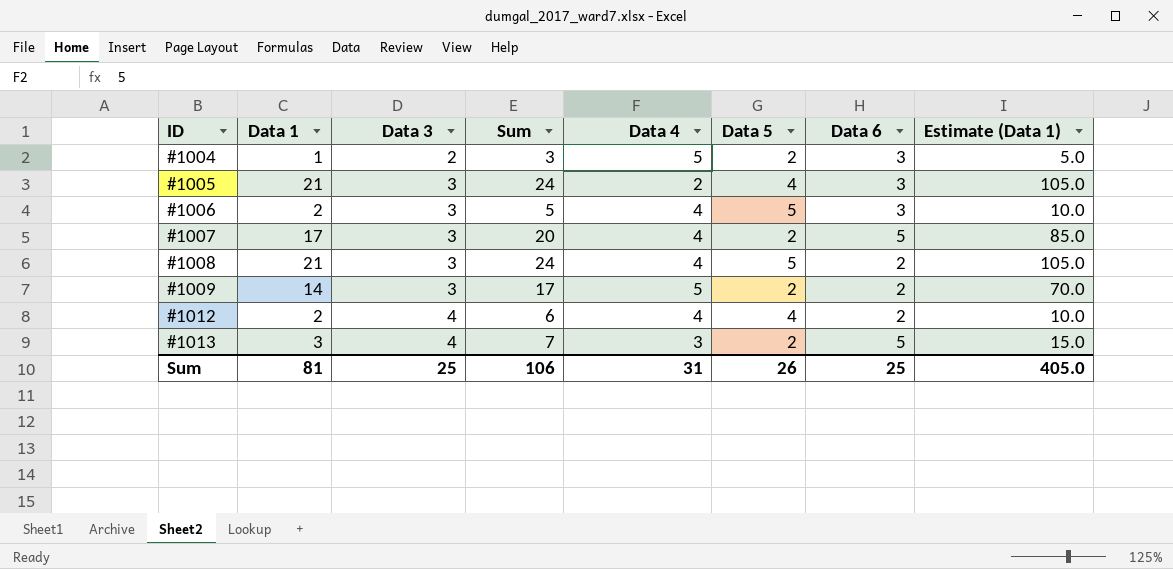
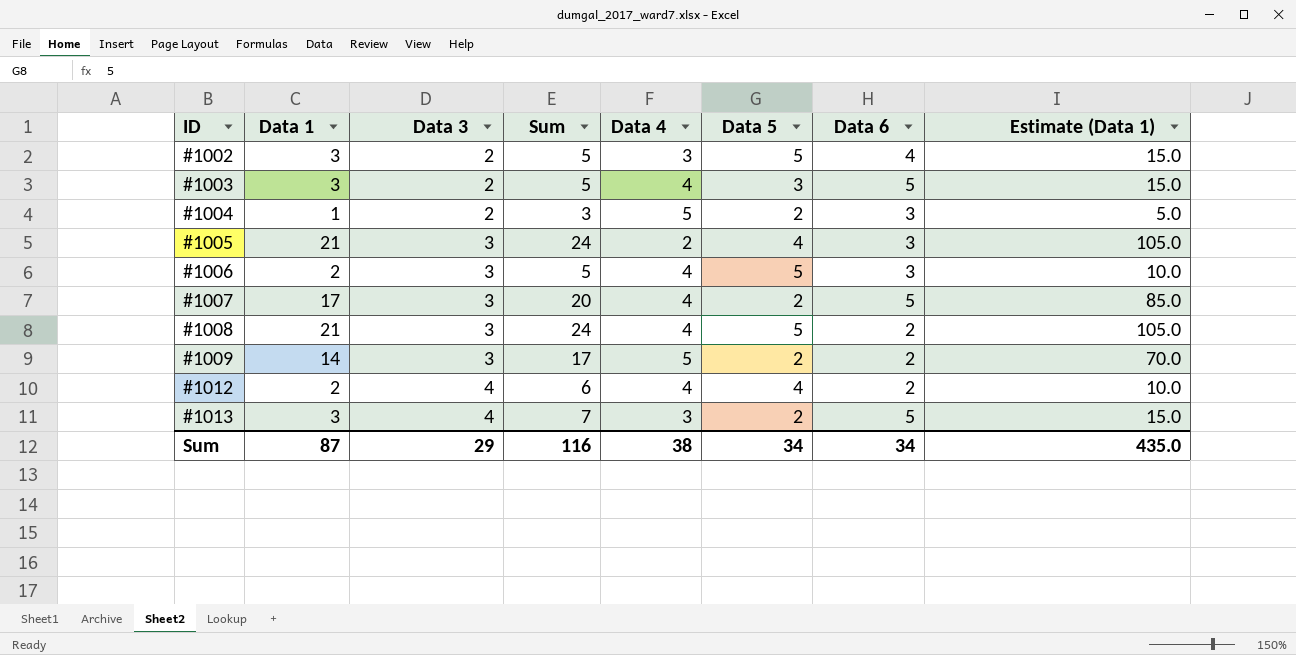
row #1002: none -> 3 | 2 | 5 | 3 | 5 | 4 | 15.0
row #1003: none -> 3 | 2 | 5 | 4 | 3 | 5 | 15.0
Sum | Data 1: 81 -> 87
Sum | Data 3: 25 -> 29
Sum | Sum: 106 -> 116
Sum | Data 4: 31 -> 38
Sum | Data 5: 26 -> 34
Sum | Data 6: 25 -> 34
Sum | Estimate (Data 1): 405.0 -> 435.0

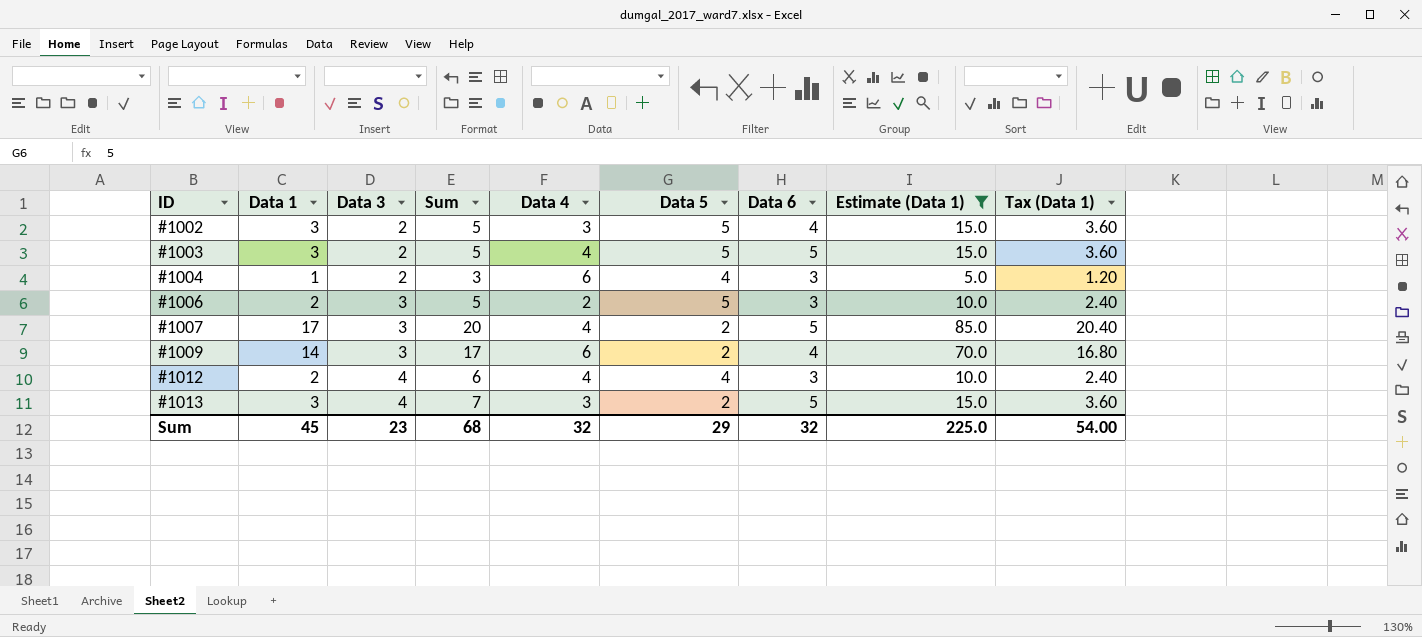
filter: none -> Estimate (Data 1) != 105.0
column Tax (Data 1) | formula: none -> [Data 1] * 1.2
#1003 | Data 5: 3 -> 5
#1004 | Data 4: 5 -> 6
#1004 | Data 5: 2 -> 4
#1006 | Data 4: 4 -> 2
#1009 | Data 4: 5 -> 6
#1009 | Data 6: 2 -> 4
#1012 | Data 6: 2 -> 3
Sum | Data 1: 87 -> 45
Sum | Data 3: 29 -> 23
Sum | Sum: 116 -> 68
Sum | Data 4: 38 -> 32
Sum | Data 5: 34 -> 29
Sum | Data 6: 34 -> 32
Sum | Estimate (Data 1): 435.0 -> 225.0

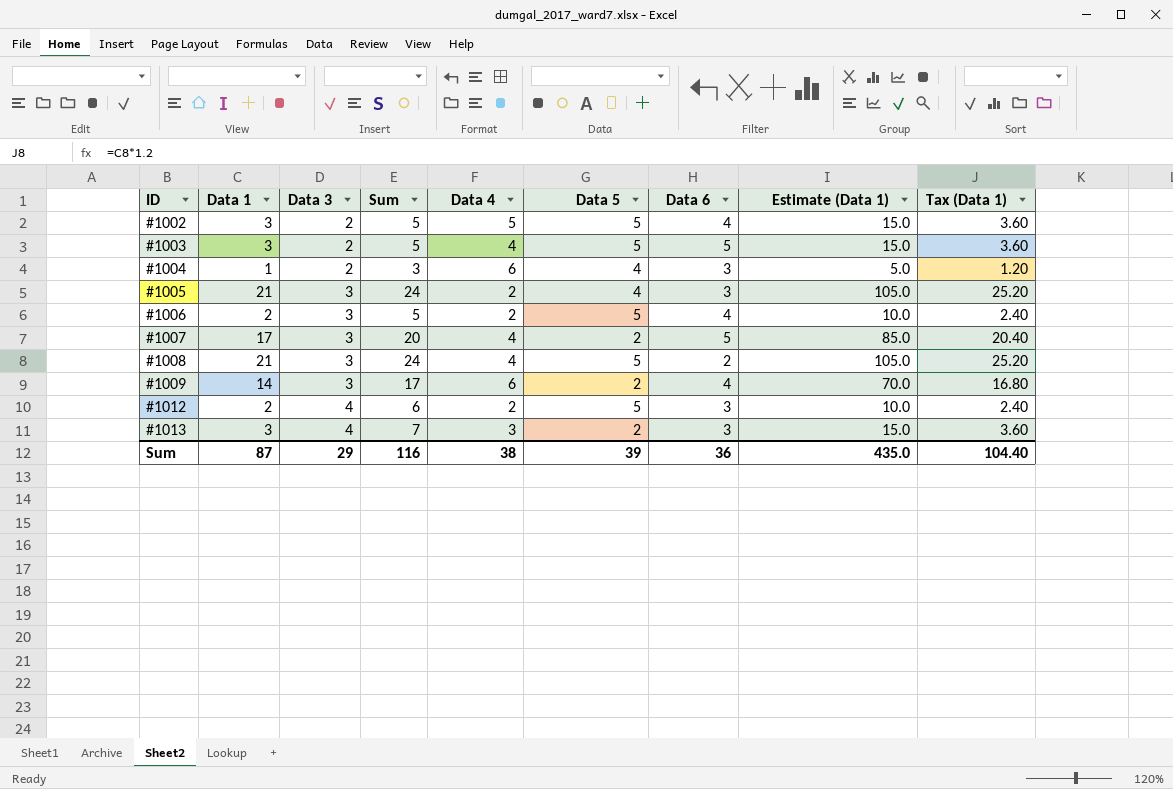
filter: Estimate (Data 1) != 105.0 -> none
#1002 | Data 4: 3 -> 5
#1006 | Data 6: 3 -> 4
#1012 | Data 4: 4 -> 2
#1012 | Data 5: 4 -> 5
#1013 | Data 6: 5 -> 3
Sum | Data 1: 45 -> 87
Sum | Data 3: 23 -> 29
Sum | Sum: 68 -> 116
Sum | Data 4: 32 -> 38
Sum | Data 5: 29 -> 39
Sum | Data 6: 32 -> 36
Sum | Estimate (Data 1): 225.0 -> 435.0
Sum | Tax (Data 1): 54.00 -> 104.40

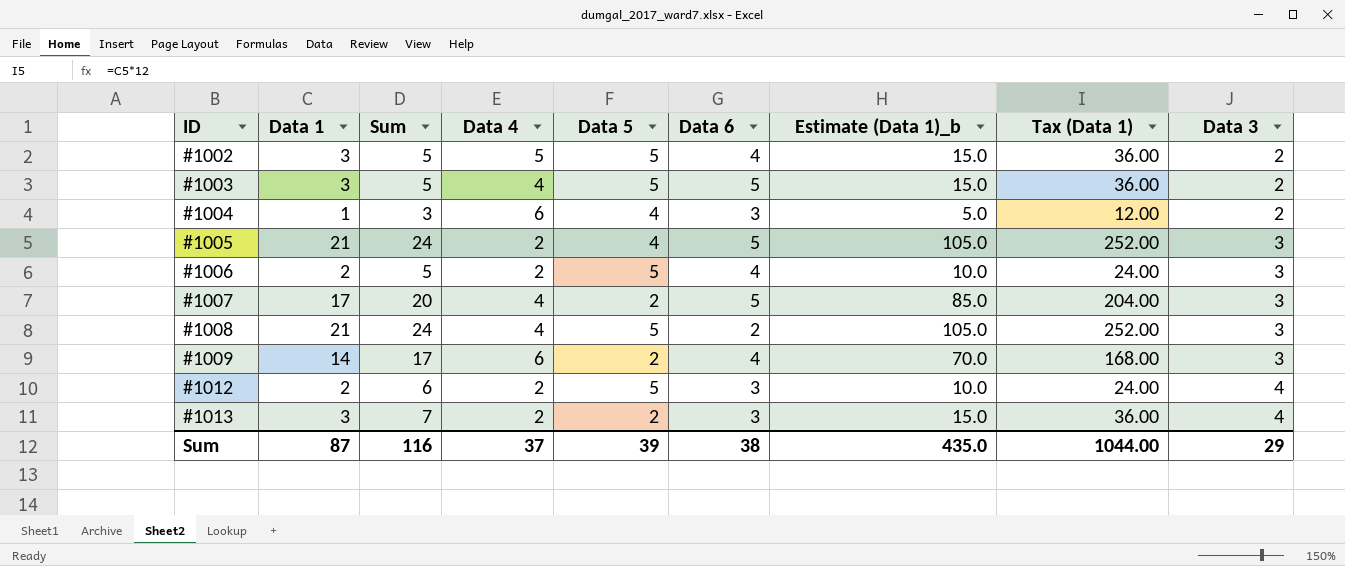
column name: Estimate (Data 1) -> Estimate (Data 1)_b
column Tax (Data 1) | formula: [Data 1] * 1.2 -> [Data 1] * 12
column Data 3 | position: 3 -> 9
#1005 | Data 6: 3 -> 5
#1013 | Data 4: 3 -> 2
Sum | Data 4: 38 -> 37
Sum | Data 6: 36 -> 38
Sum | Tax (Data 1): 104.40 -> 1044.00

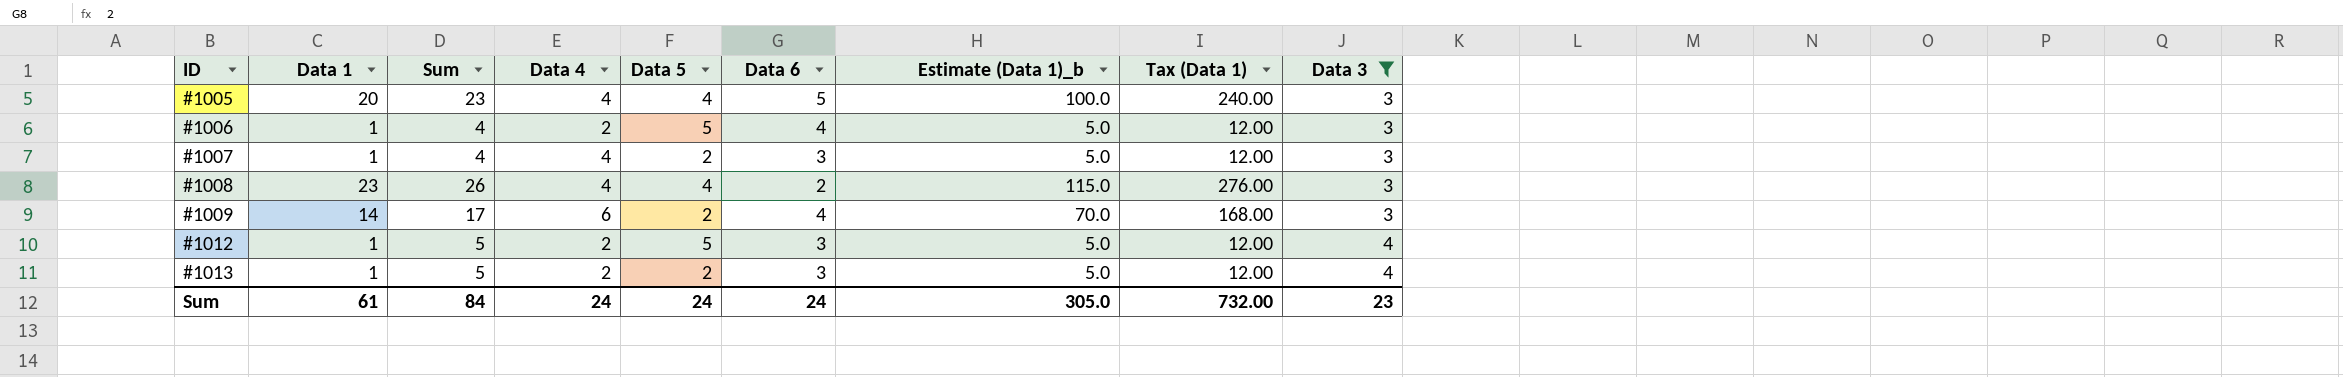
filter: none -> Data 3 != 2
#1005 | Data 1: 21 -> 20
#1005 | Sum: 24 -> 23
#1005 | Data 4: 2 -> 4
#1005 | Estimate (Data 1)_b: 105.0 -> 100.0
#1005 | Tax (Data 1): 252.00 -> 240.00
#1006 | Data 1: 2 -> 1
#1006 | Sum: 5 -> 4
#1006 | Estimate (Data 1)_b: 10.0 -> 5.0
#1006 | Tax (Data 1): 24.00 -> 12.00
#1007 | Data 1: 17 -> 1
#1007 | Sum: 20 -> 4
#1007 | Data 6: 5 -> 3
#1007 | Estimate (Data 1)_b: 85.0 -> 5.0
#1007 | Tax (Data 1): 204.00 -> 12.00
#1008 | Data 1: 21 -> 23
#1008 | Sum: 24 -> 26
#1008 | Data 5: 5 -> 4
#1008 | Estimate (Data 1)_b: 105.0 -> 115.0
#1008 | Tax (Data 1): 252.00 -> 276.00
#1012 | Data 1: 2 -> 1
#1012 | Sum: 6 -> 5
#1012 | Estimate (Data 1)_b: 10.0 -> 5.0
#1012 | Tax (Data 1): 24.00 -> 12.00
#1013 | Data 1: 3 -> 1
#1013 | Sum: 7 -> 5
#1013 | Estimate (Data 1)_b: 15.0 -> 5.0
#1013 | Tax (Data 1): 36.00 -> 12.00
Sum | Data 1: 87 -> 61
Sum | Sum: 116 -> 84
Sum | Data 4: 37 -> 24
Sum | Data 5: 39 -> 24
Sum | Data 6: 38 -> 24
Sum | Estimate (Data 1)_b: 435.0 -> 305.0
Sum | Tax (Data 1): 1044.00 -> 732.00
Sum | Data 3: 29 -> 23

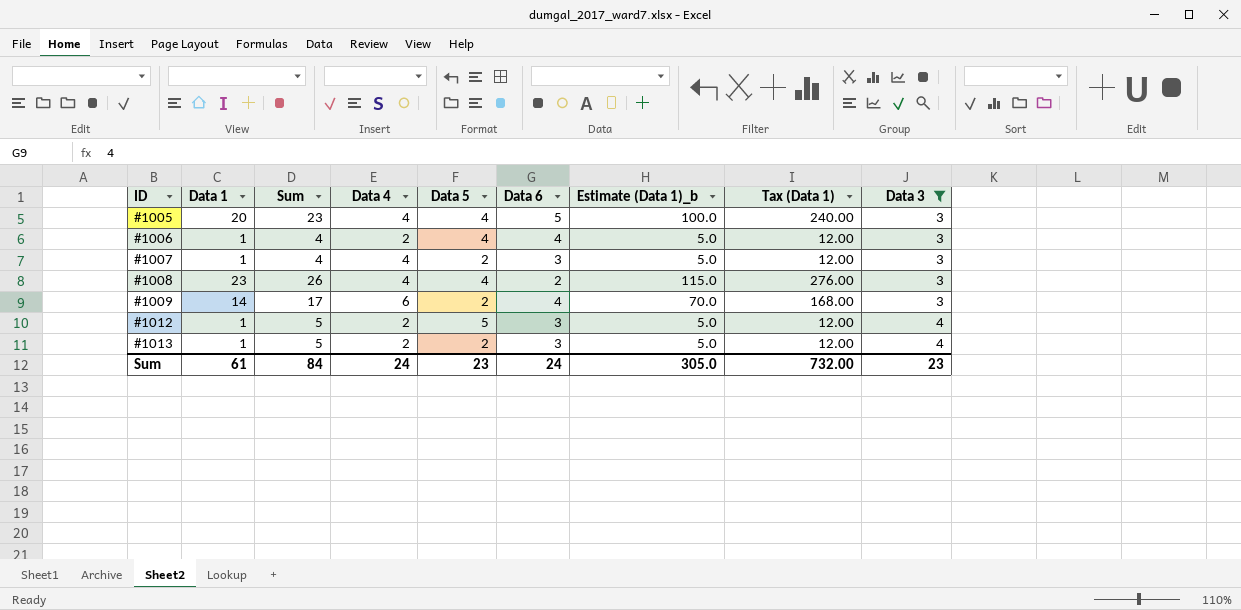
#1006 | Data 5: 5 -> 4
Sum | Data 5: 24 -> 23

